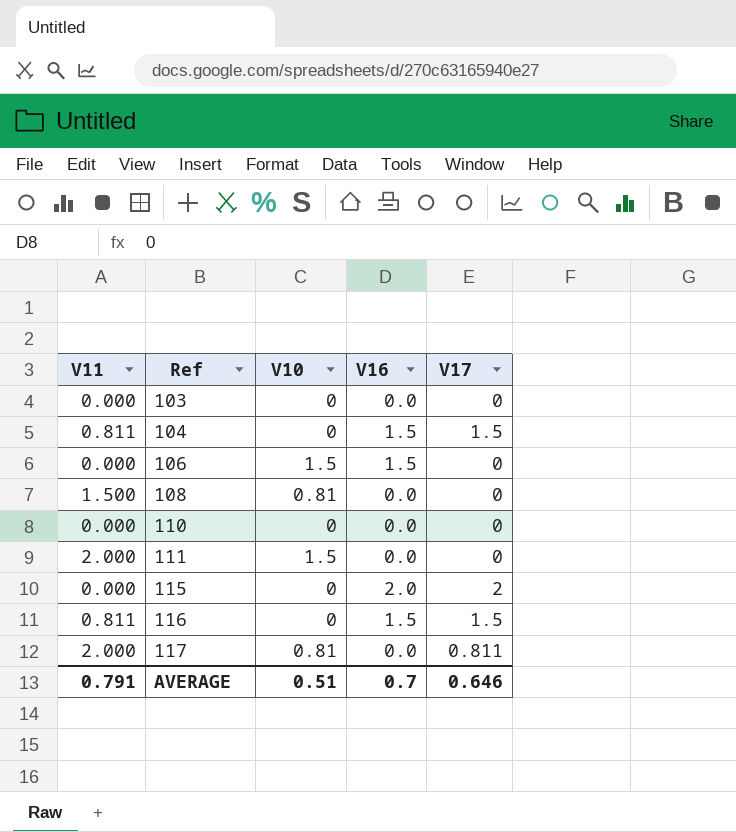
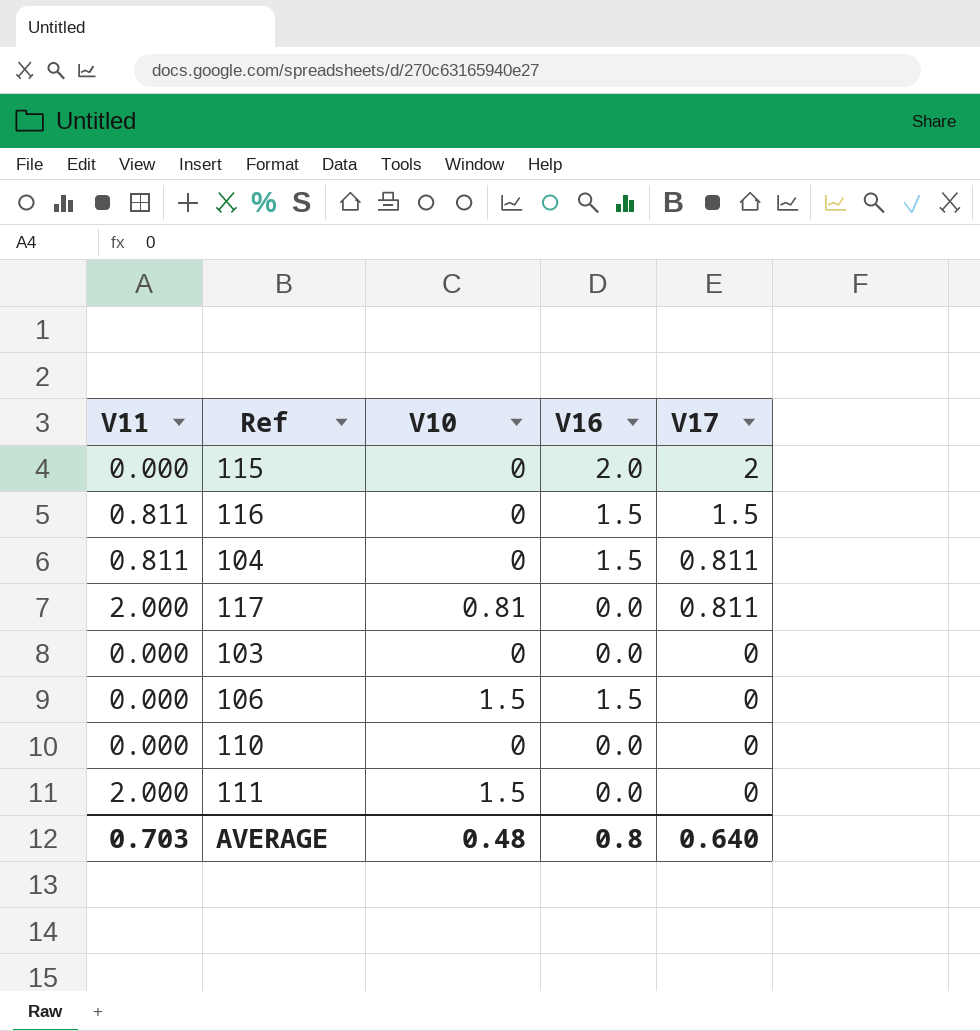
row order: Ref ascending -> V17 descending
row 108: 1.500 | 0.81 | 0.0 | 0 -> none
104 | V17: 1.5 -> 0.811
AVERAGE | V11: 0.791 -> 0.703
AVERAGE | V10: 0.51 -> 0.48
AVERAGE | V16: 0.7 -> 0.8
AVERAGE | V17: 0.646 -> 0.640

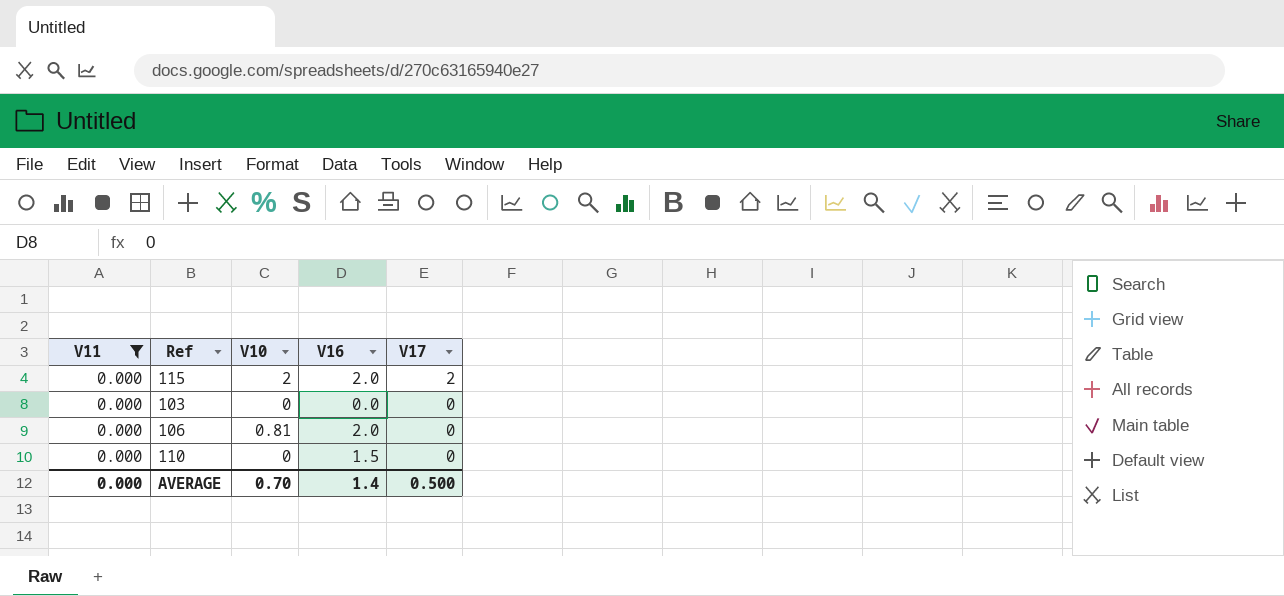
filter: none -> V11 = 0.000
115 | V10: 0 -> 2
106 | V10: 1.5 -> 0.81
106 | V16: 1.5 -> 2.0
110 | V16: 0.0 -> 1.5
AVERAGE | V11: 0.703 -> 0.000
AVERAGE | V10: 0.48 -> 0.70
AVERAGE | V16: 0.8 -> 1.4
AVERAGE | V17: 0.640 -> 0.500

